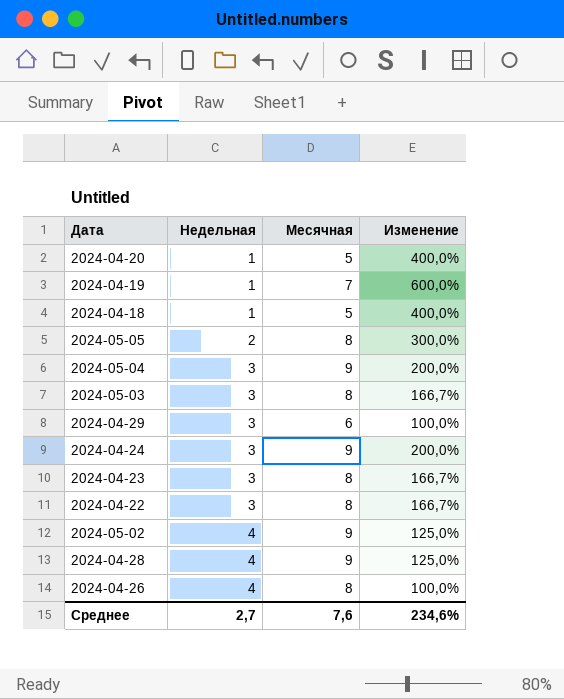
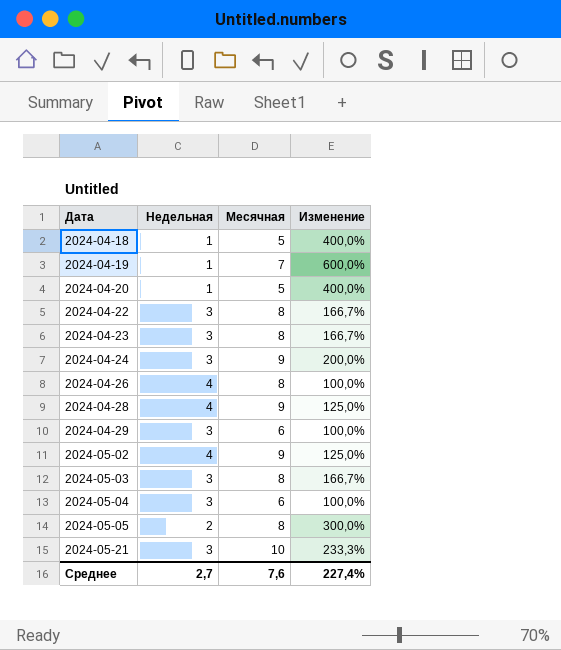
row order: Недельная ascending -> Дата ascending
2024-05-04 | Месячная: 9 -> 6
2024-05-04 | Изменение: 200,0% -> 100,0%
row 2024-05-21: none -> 3 | 10 | 233,3%
Среднее | Изменение: 234,6% -> 227,4%

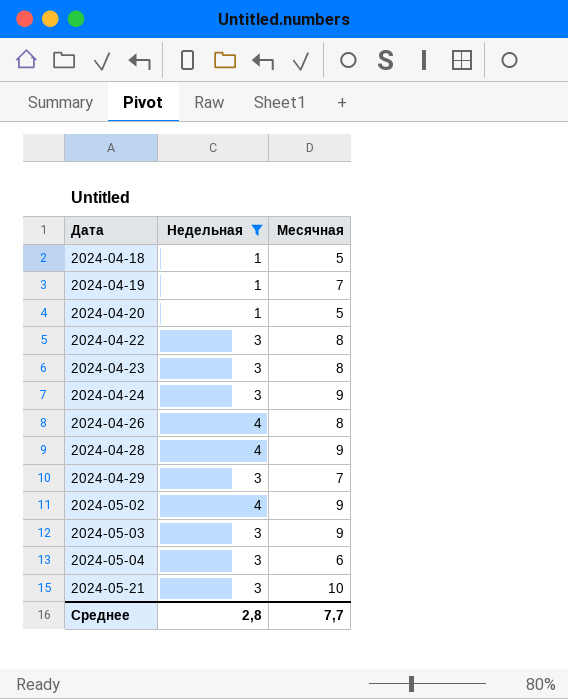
filter: none -> Недельная != 2
column Изменение | formula: ([Месячная] - [Недельная]) / [Недельная] -> none
2024-04-29 | Месячная: 6 -> 7
2024-05-03 | Месячная: 8 -> 9
Среднее | Недельная: 2,7 -> 2,8
Среднее | Месячная: 7,6 -> 7,7

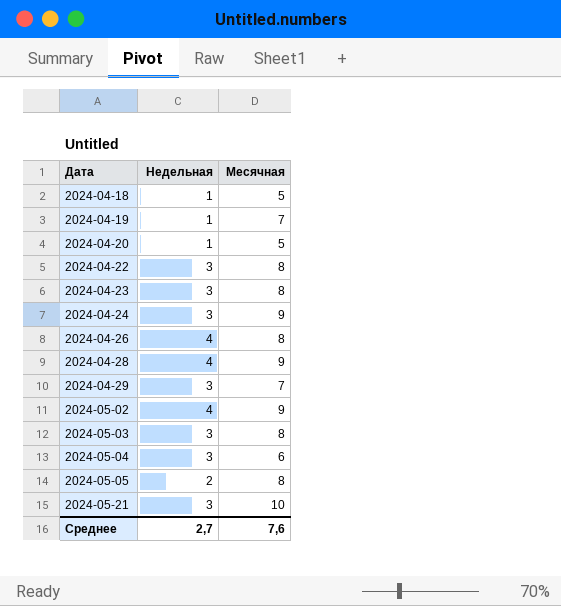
filter: Недельная != 2 -> none
2024-05-03 | Месячная: 9 -> 8
Среднее | Недельная: 2,8 -> 2,7
Среднее | Месячная: 7,7 -> 7,6

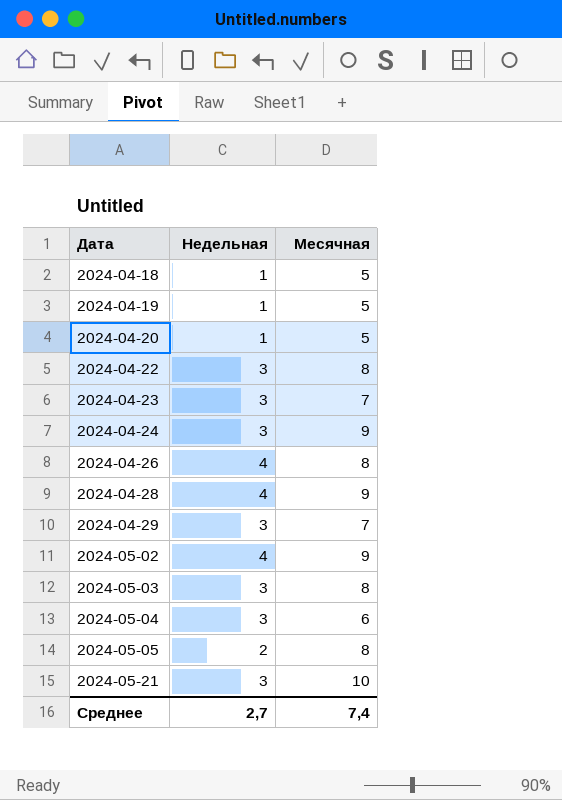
2024-04-19 | Месячная: 7 -> 5
2024-04-23 | Месячная: 8 -> 7
Среднее | Месячная: 7,6 -> 7,4

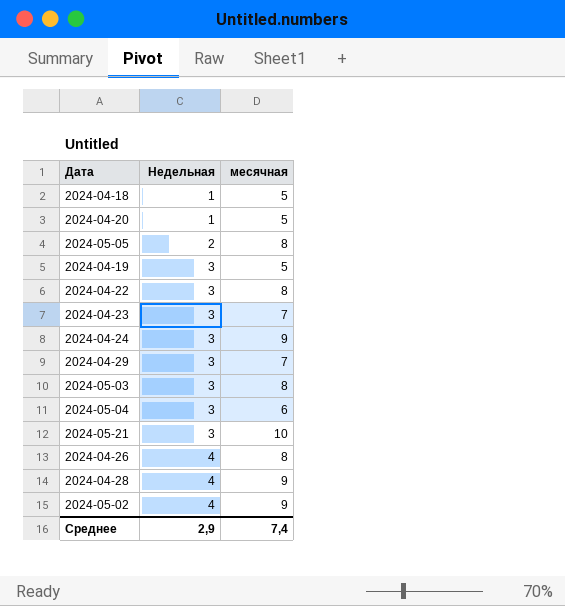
row order: Дата ascending -> Недельная ascending
column name: Месячная -> месячная
2024-04-19 | Недельная: 1 -> 3
Среднее | Недельная: 2,7 -> 2,9

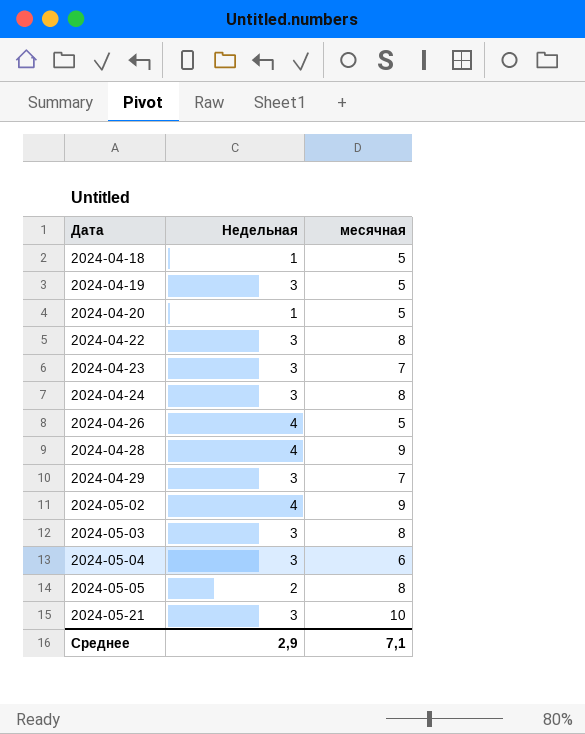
row order: Недельная ascending -> Дата ascending
2024-04-24 | месячная: 9 -> 8
2024-04-26 | месячная: 8 -> 5
Среднее | месячная: 7,4 -> 7,1

